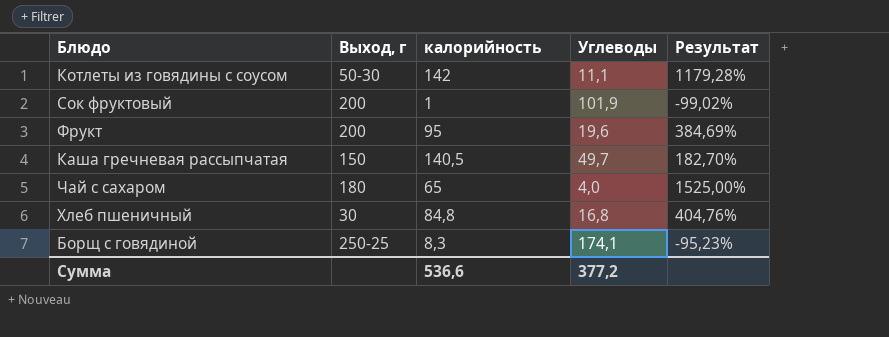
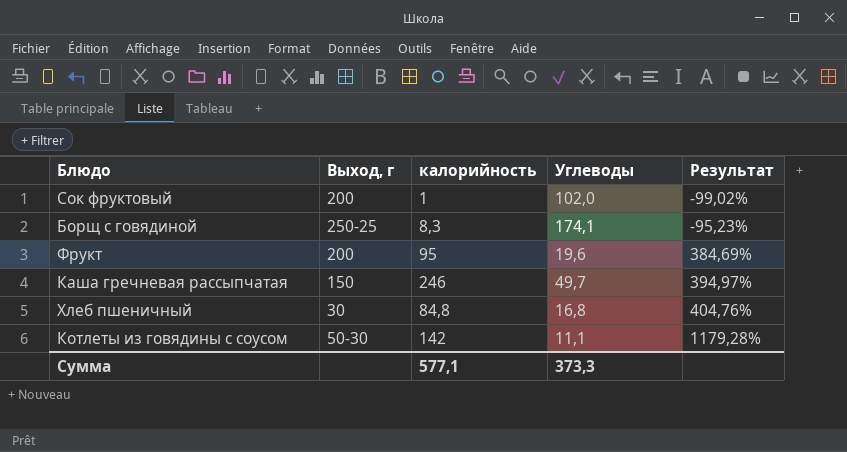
row order: none -> Результат ascending
row Чай с сахаром: 180 | 65 | 4,0 | 1525,00% -> none
Сок фруктовый | Углеводы: 101,9 -> 102,0
Каша гречневая рассыпчатая | калорийность: 140,5 -> 246
Каша гречневая рассыпчатая | Результат: 182,70% -> 394,97%
Сумма | калорийность: 536,6 -> 577,1
Сумма | Углеводы: 377,2 -> 373,3

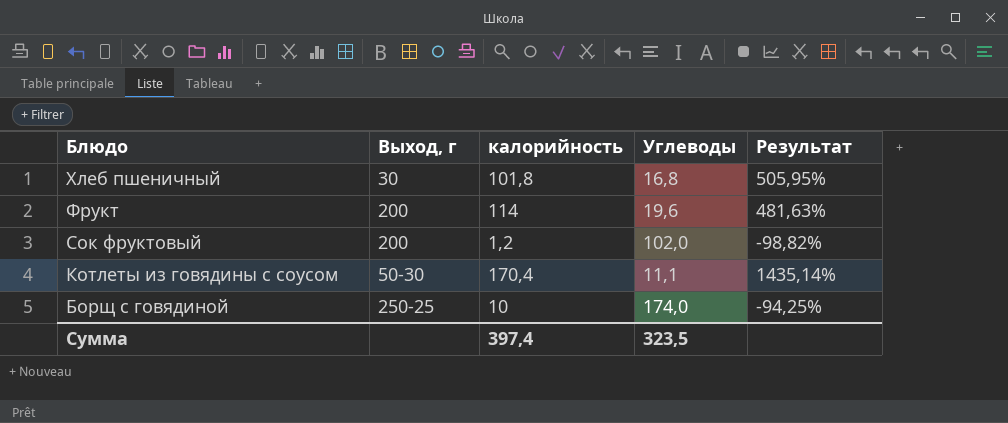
row order: Результат ascending -> Блюдо descending
row Каша гречневая рассыпчатая: 150 | 246 | 49,7 | 394,97% -> none
Хлеб пшеничный | калорийность: 84,8 -> 101,8
Хлеб пшеничный | Результат: 404,76% -> 505,95%
Фрукт | калорийность: 95 -> 114
Фрукт | Результат: 384,69% -> 481,63%
Сок фруктовый | калорийность: 1 -> 1,2
Сок фруктовый | Результат: -99,02% -> -98,82%
Котлеты из говядины с соусом | калорийность: 142 -> 170,4
Котлеты из говядины с соусом | Результат: 1179,28% -> 1435,14%
Борщ с говядиной | калорийность: 8,3 -> 10
Борщ с говядиной | Углеводы: 174,1 -> 174,0
Борщ с говядиной | Результат: -95,23% -> -94,25%
Сумма | калорийность: 577,1 -> 397,4
Сумма | Углеводы: 373,3 -> 323,5

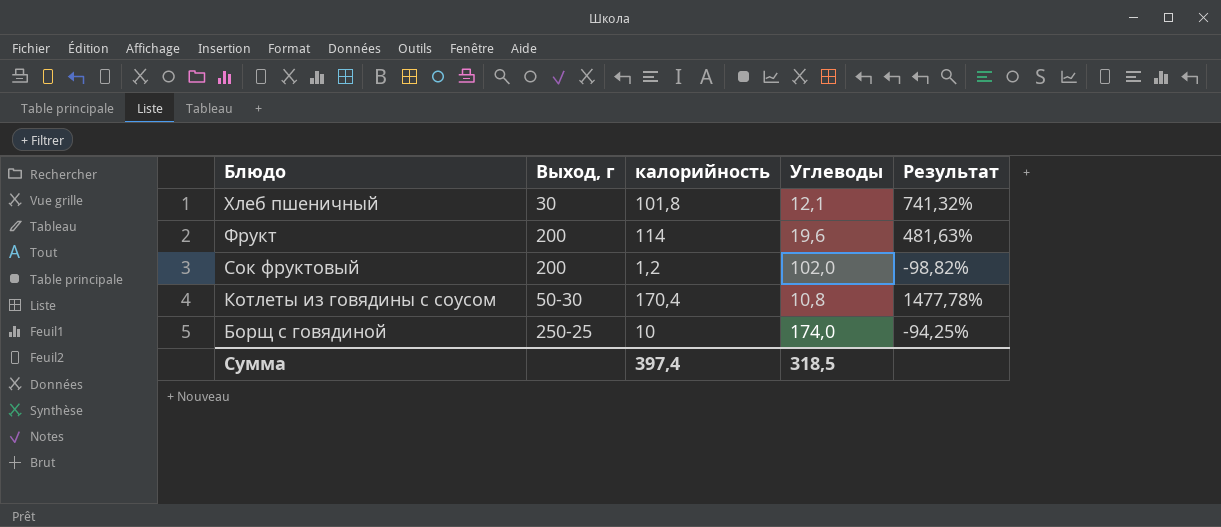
Хлеб пшеничный | Углеводы: 16,8 -> 12,1
Хлеб пшеничный | Результат: 505,95% -> 741,32%
Котлеты из говядины с соусом | Углеводы: 11,1 -> 10,8
Котлеты из говядины с соусом | Результат: 1435,14% -> 1477,78%
Сумма | Углеводы: 323,5 -> 318,5

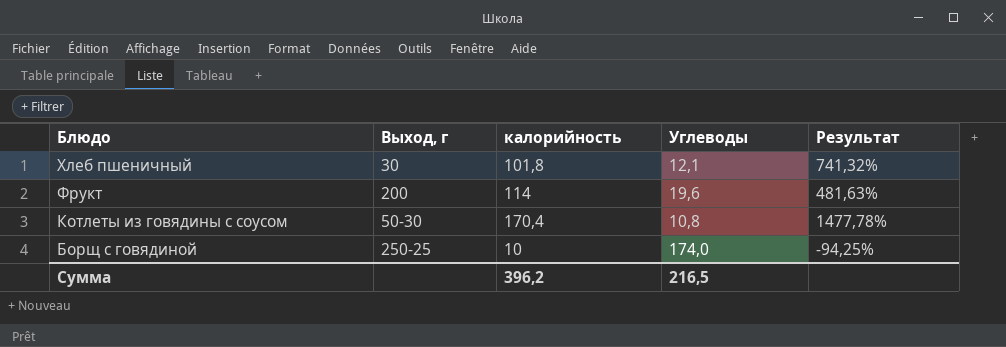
row Сок фруктовый: 200 | 1,2 | 102,0 | -98,82% -> none
Сумма | калорийность: 397,4 -> 396,2
Сумма | Углеводы: 318,5 -> 216,5

